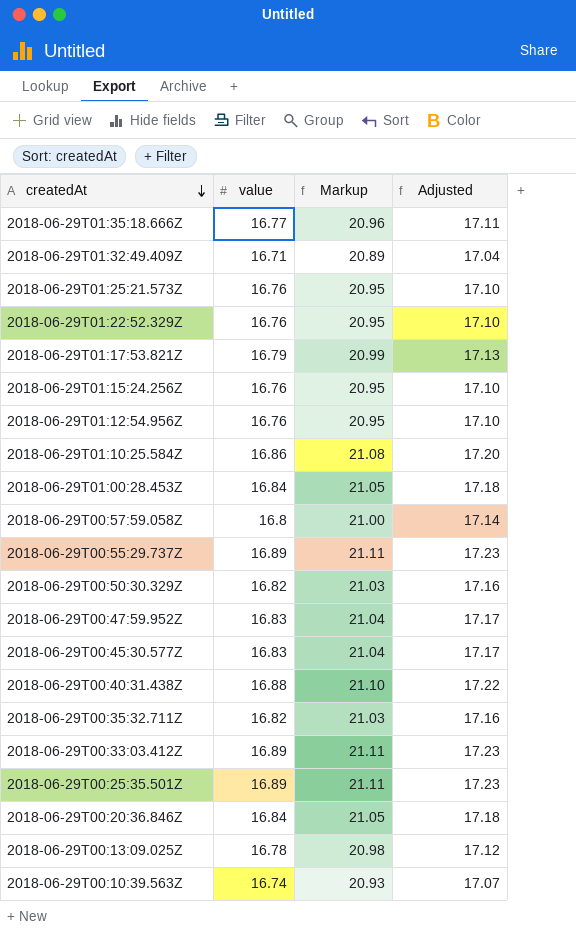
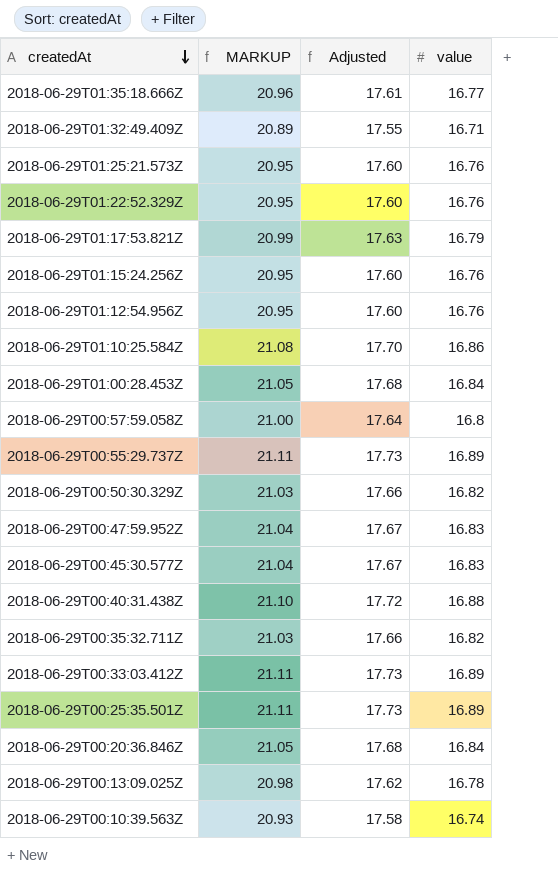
column name: Markup -> MARKUP
column Adjusted | formula: [value] * 1.02 -> [value] * 1.05
column value | position: 2 -> 4

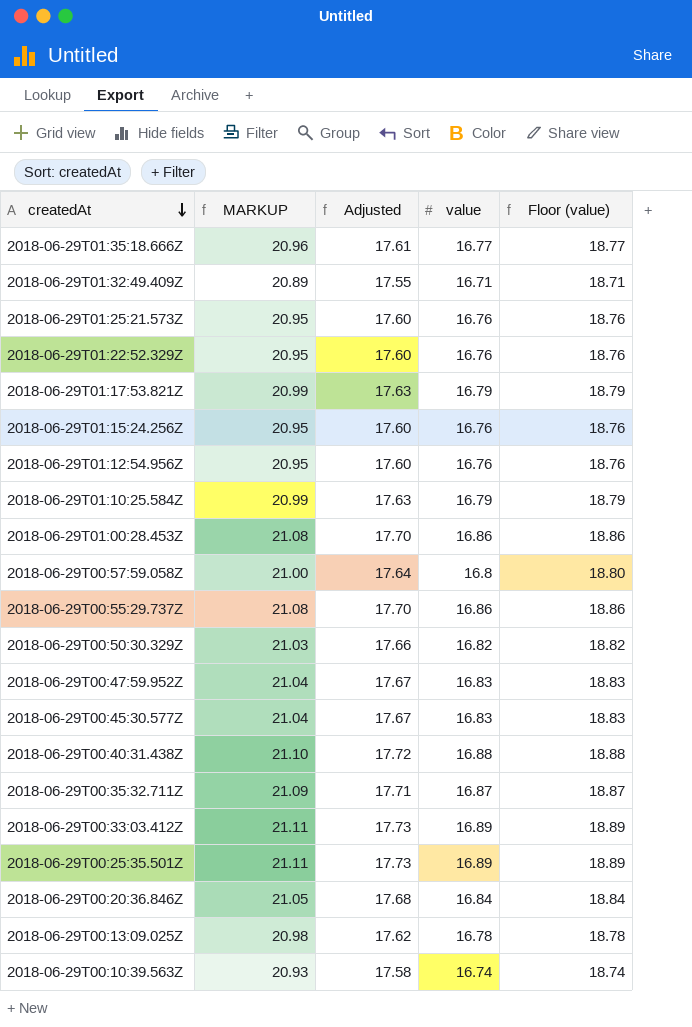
column Floor (value) | formula: none -> [value] + 2
2018-06-29T01:10:25.584Z | MARKUP: 21.08 -> 20.99
2018-06-29T01:10:25.584Z | Adjusted: 17.70 -> 17.63
2018-06-29T01:10:25.584Z | value: 16.86 -> 16.79
2018-06-29T01:00:28.453Z | MARKUP: 21.05 -> 21.08
2018-06-29T01:00:28.453Z | Adjusted: 17.68 -> 17.70
2018-06-29T01:00:28.453Z | value: 16.84 -> 16.86
2018-06-29T00:55:29.737Z | MARKUP: 21.11 -> 21.08
2018-06-29T00:55:29.737Z | Adjusted: 17.73 -> 17.70
2018-06-29T00:55:29.737Z | value: 16.89 -> 16.86
2018-06-29T00:35:32.711Z | MARKUP: 21.03 -> 21.09
2018-06-29T00:35:32.711Z | Adjusted: 17.66 -> 17.71
2018-06-29T00:35:32.711Z | value: 16.82 -> 16.87

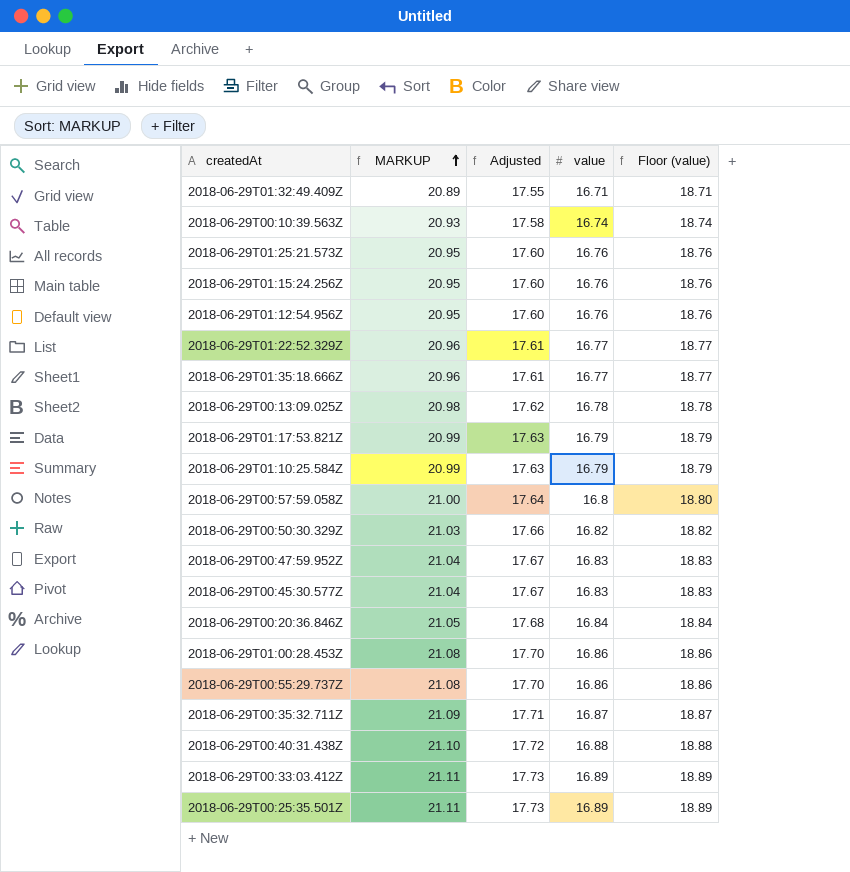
row order: createdAt descending -> MARKUP ascending
2018-06-29T01:22:52.329Z | MARKUP: 20.95 -> 20.96
2018-06-29T01:22:52.329Z | Adjusted: 17.60 -> 17.61
2018-06-29T01:22:52.329Z | value: 16.76 -> 16.77
2018-06-29T01:22:52.329Z | Floor (value): 18.76 -> 18.77

